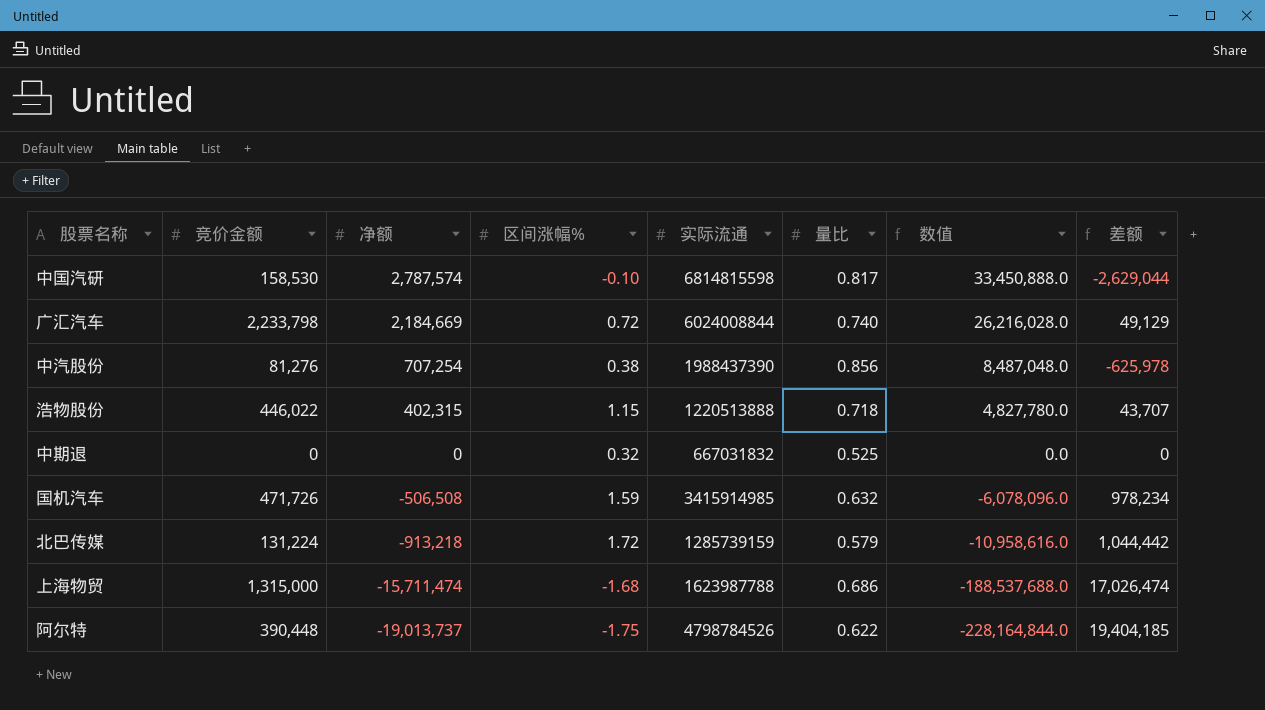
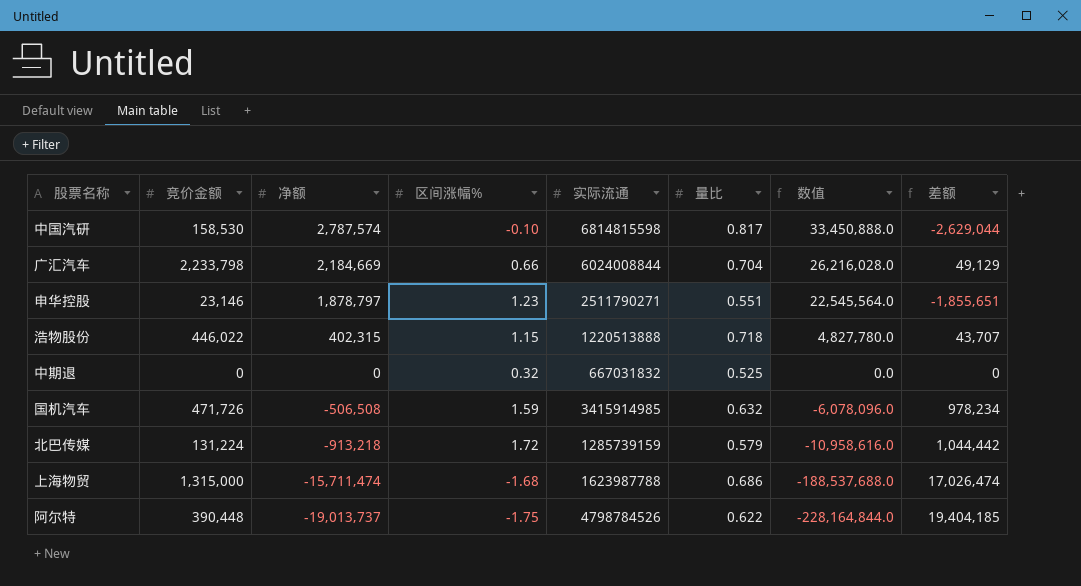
row 中汽股份: 81,276 | 707,254 | 0.38 | 1988437390 | 0.856 | 8,487,048.0 | -625,978 -> none
广汇汽车 | 区间涨幅%: 0.72 -> 0.66
广汇汽车 | 量比: 0.740 -> 0.704
row 申华控股: none -> 23,146 | 1,878,797 | 1.23 | 2511790271 | 0.551 | 22,545,564.0 | -1,855,651

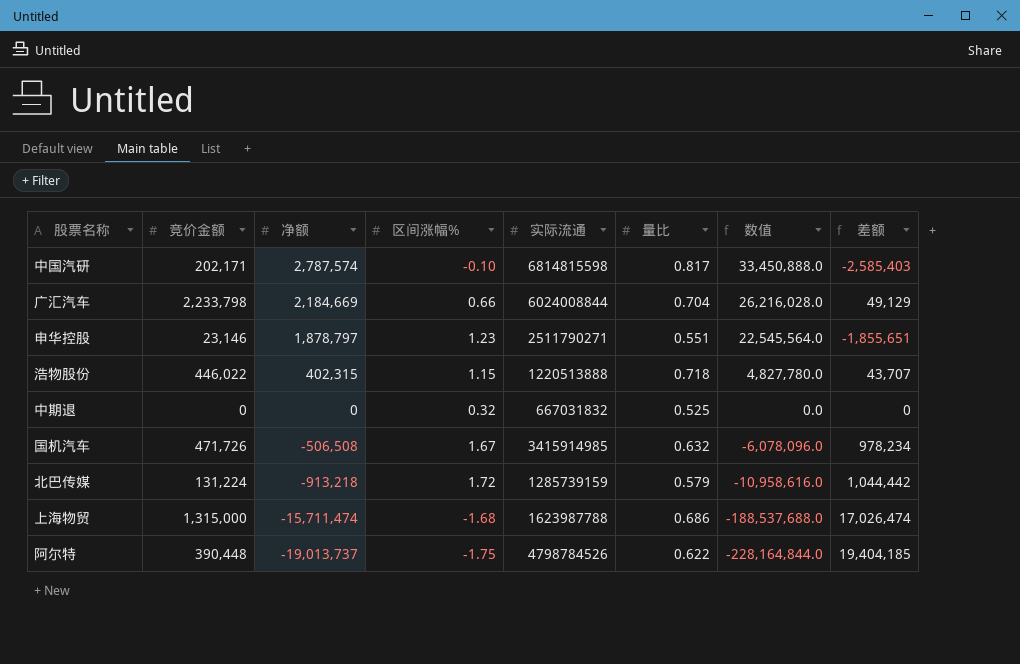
中国汽研 | 竞价金额: 158,530 -> 202,171
中国汽研 | 差额: -2,629,044 -> -2,585,403
国机汽车 | 区间涨幅%: 1.59 -> 1.67

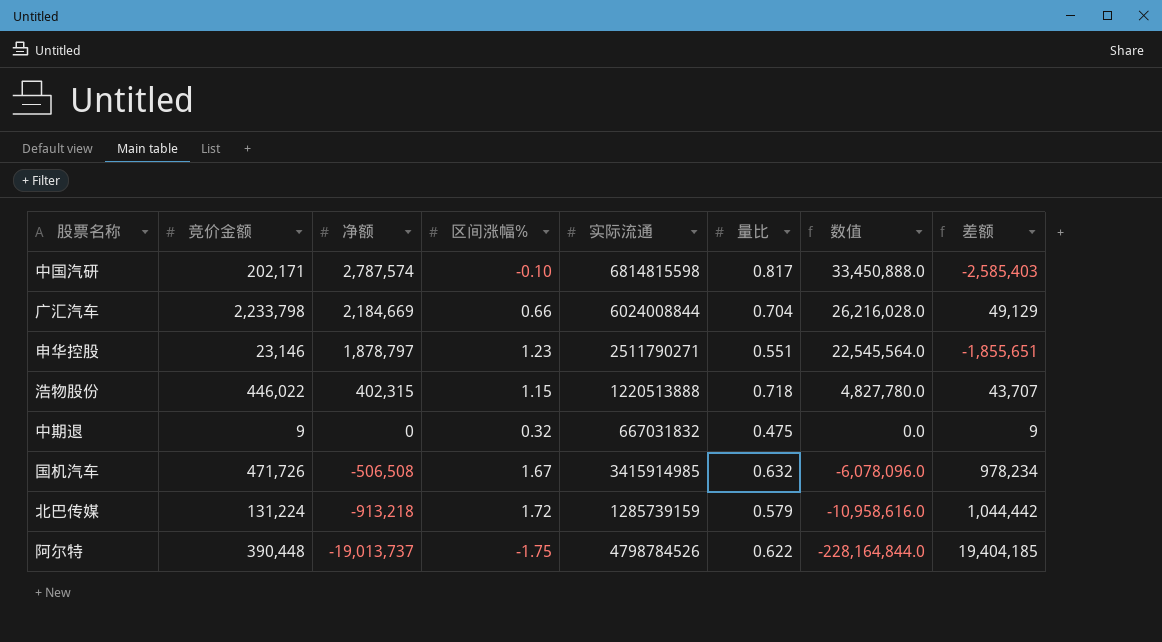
row 上海物贸: 1,315,000 | -15,711,474 | -1.68 | 1623987788 | 0.686 | -188,537,688.0 | 17,026,474 -> none
中期退 | 竞价金额: 0 -> 9
中期退 | 量比: 0.525 -> 0.475
中期退 | 差额: 0 -> 9

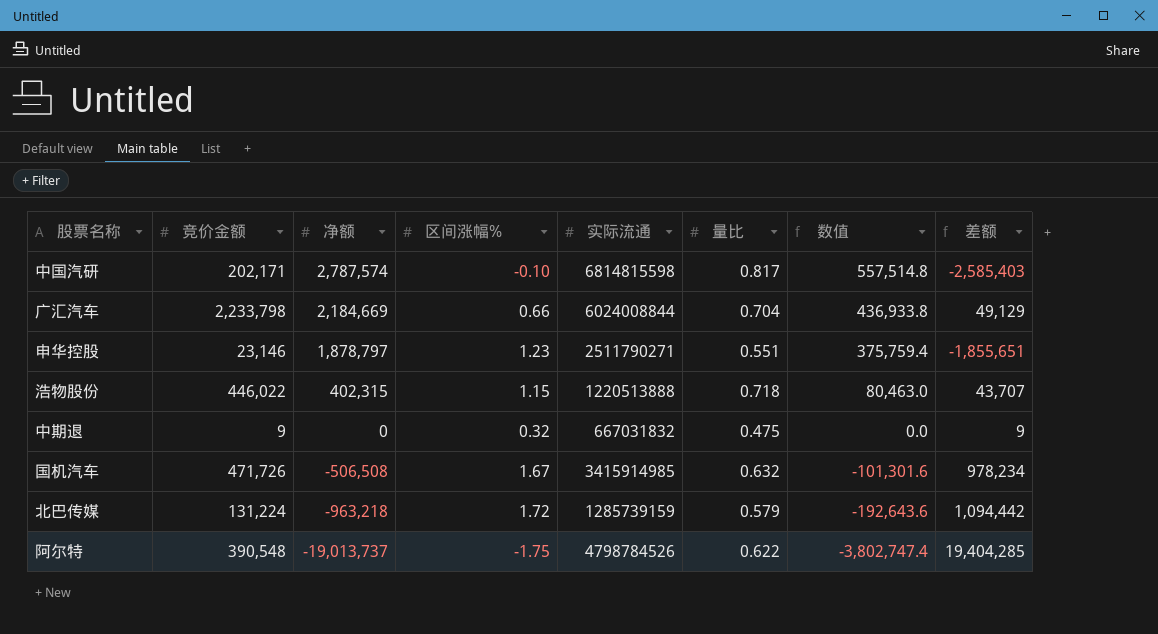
column 数值 | formula: [净额] * 12 -> [净额] * 0.2
北巴传媒 | 净额: -913,218 -> -963,218
北巴传媒 | 差额: 1,044,442 -> 1,094,442
阿尔特 | 竞价金额: 390,448 -> 390,548
阿尔特 | 差额: 19,404,185 -> 19,404,285

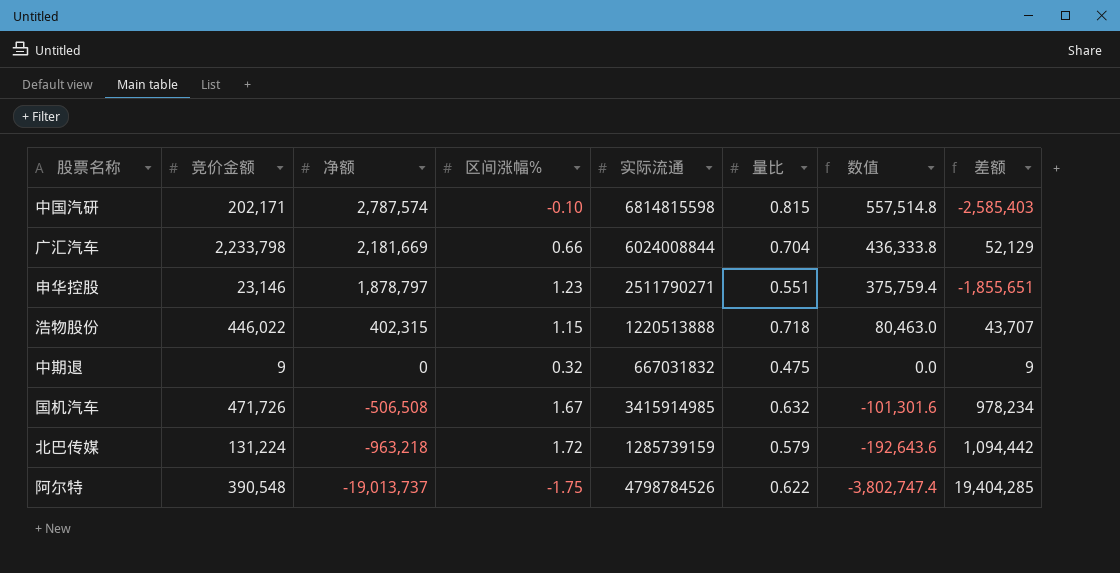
中国汽研 | 量比: 0.817 -> 0.815
广汇汽车 | 净额: 2,184,669 -> 2,181,669
广汇汽车 | 数值: 436,933.8 -> 436,333.8
广汇汽车 | 差额: 49,129 -> 52,129

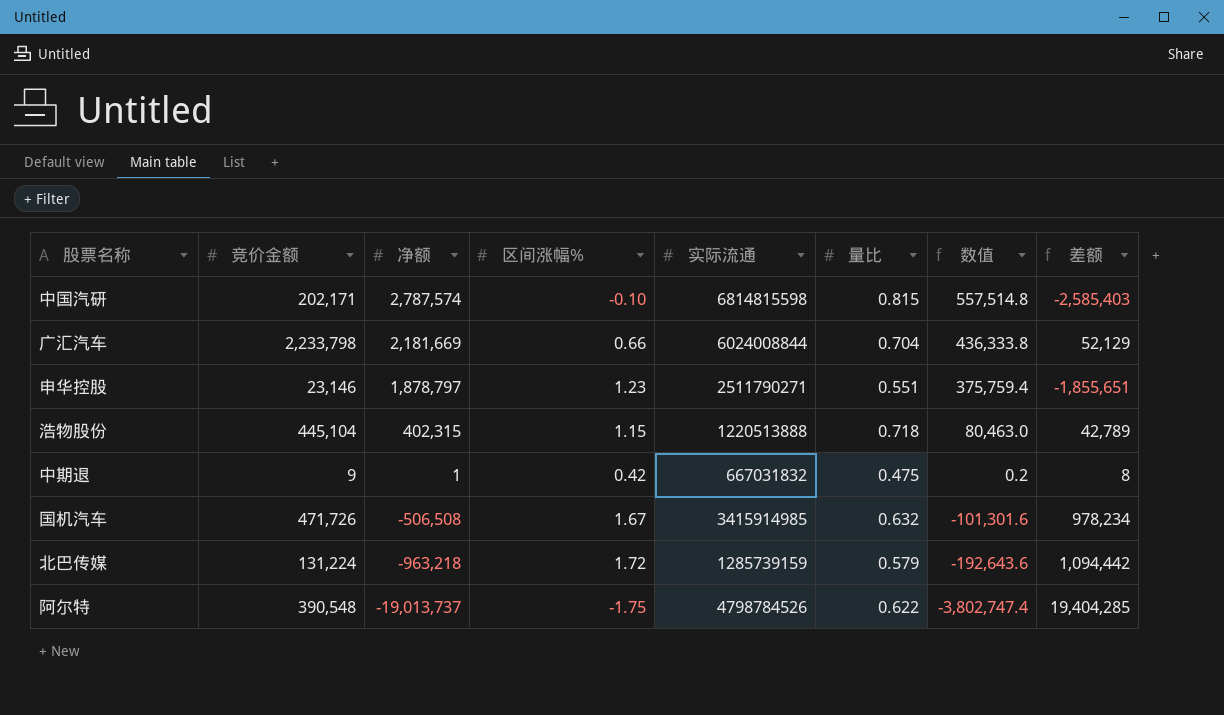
浩物股份 | 竞价金额: 446,022 -> 445,104
浩物股份 | 差额: 43,707 -> 42,789
中期退 | 净额: 0 -> 1
中期退 | 区间涨幅%: 0.32 -> 0.42
中期退 | 数值: 0.0 -> 0.2
中期退 | 差额: 9 -> 8

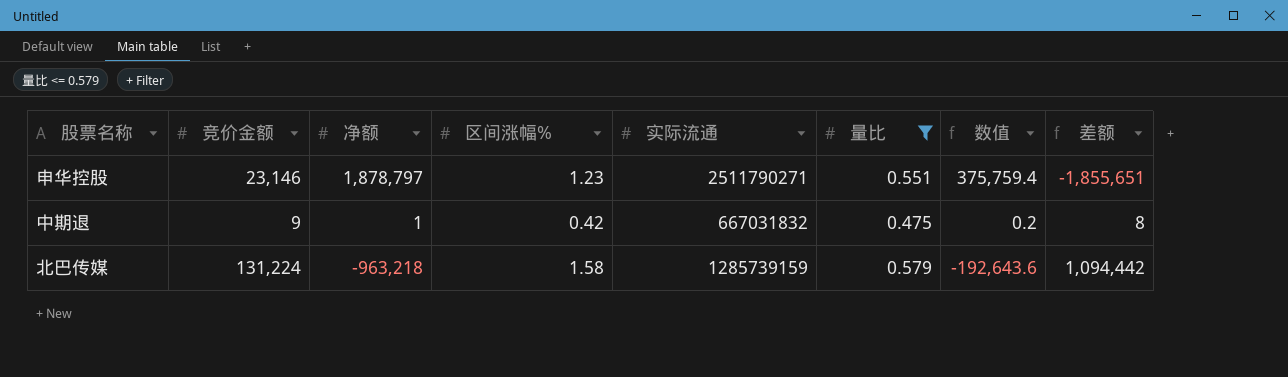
filter: none -> 量比 <= 0.579
北巴传媒 | 区间涨幅%: 1.72 -> 1.58

